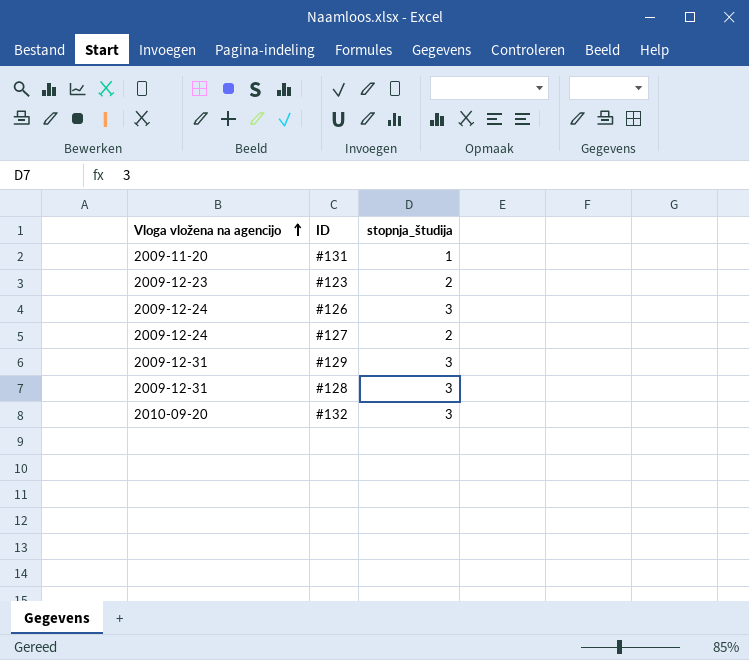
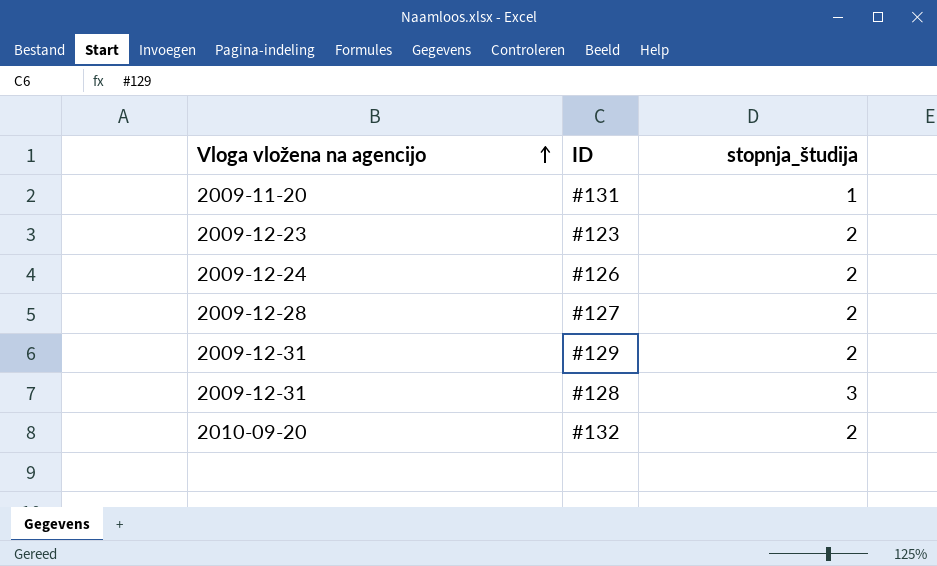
#126 | stopnja_študija: 3 -> 2
#127 | Vloga vložena na agencijo: 2009-12-24 -> 2009-12-28
#129 | stopnja_študija: 3 -> 2
#132 | stopnja_študija: 3 -> 2

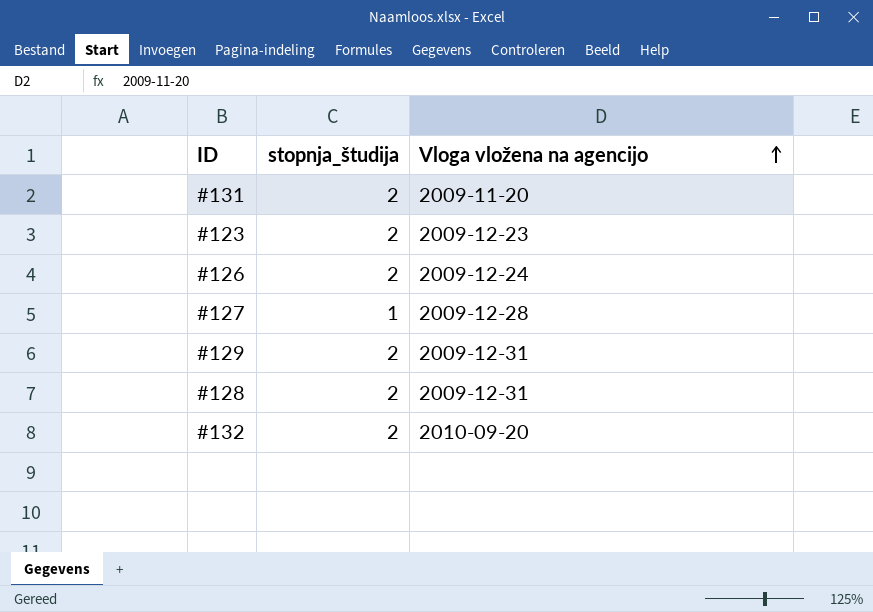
column Vloga vložena na agencijo | position: 1 -> 3
#131 | stopnja_študija: 1 -> 2
#127 | stopnja_študija: 2 -> 1
#128 | stopnja_študija: 3 -> 2

